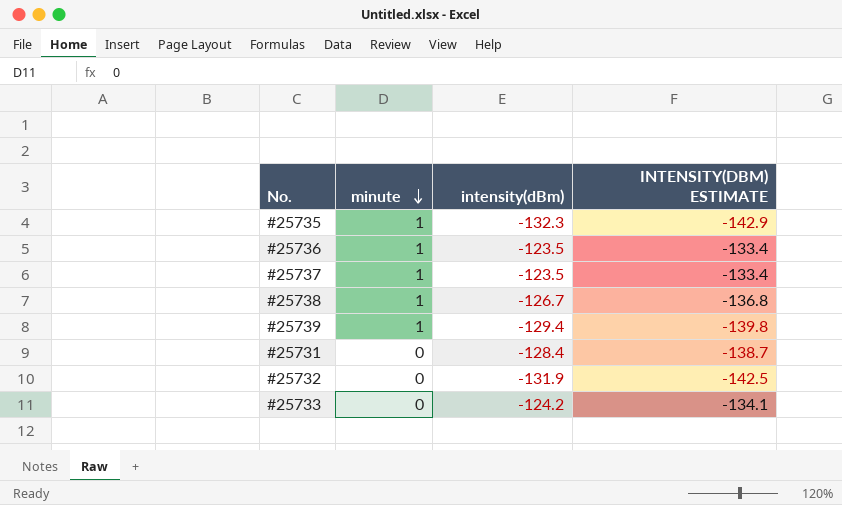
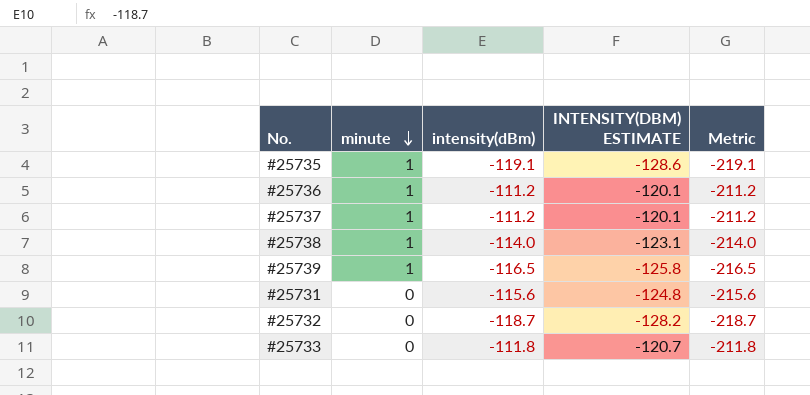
column Metric | formula: none -> [intensity(dBm)] - 100
#25735 | intensity(dBm): -132.3 -> -119.1
#25735 | INTENSITY(DBM) ESTIMATE: -142.9 -> -128.6
#25736 | intensity(dBm): -123.5 -> -111.2
#25736 | INTENSITY(DBM) ESTIMATE: -133.4 -> -120.1
#25737 | intensity(dBm): -123.5 -> -111.2
#25737 | INTENSITY(DBM) ESTIMATE: -133.4 -> -120.1
#25738 | intensity(dBm): -126.7 -> -114.0
#25738 | INTENSITY(DBM) ESTIMATE: -136.8 -> -123.1
#25739 | intensity(dBm): -129.4 -> -116.5
#25739 | INTENSITY(DBM) ESTIMATE: -139.8 -> -125.8
#25731 | intensity(dBm): -128.4 -> -115.6
#25731 | INTENSITY(DBM) ESTIMATE: -138.7 -> -124.8
#25732 | intensity(dBm): -131.9 -> -118.7
#25732 | INTENSITY(DBM) ESTIMATE: -142.5 -> -128.2
#25733 | intensity(dBm): -124.2 -> -111.8
#25733 | INTENSITY(DBM) ESTIMATE: -134.1 -> -120.7

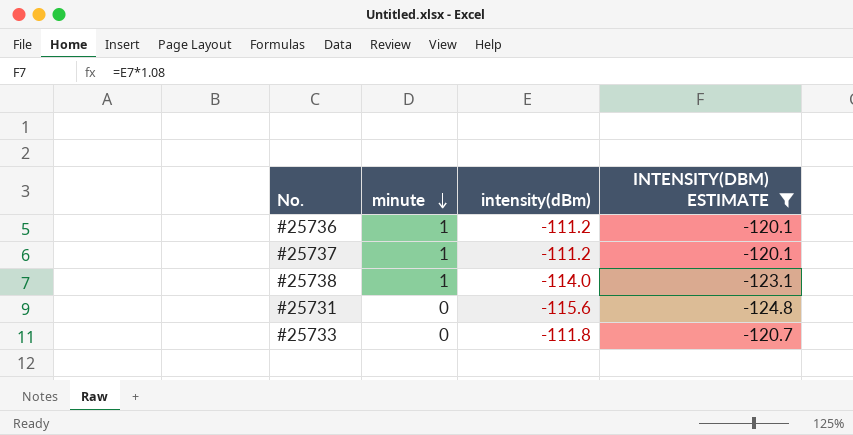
filter: none -> INTENSITY(DBM) ESTIMATE >= -124.8
column Metric | formula: [intensity(dBm)] - 100 -> none

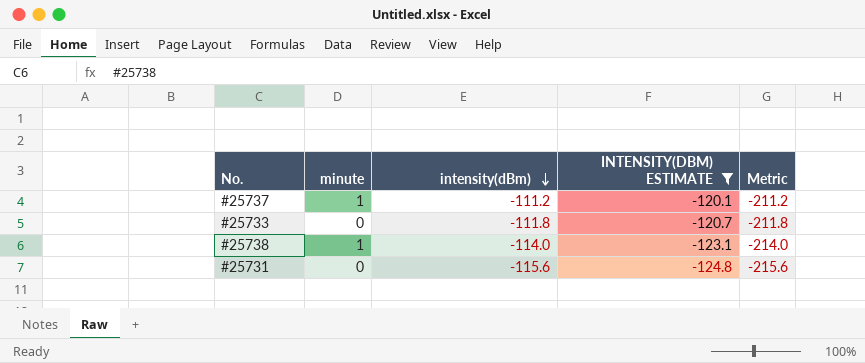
row order: minute descending -> intensity(dBm) descending
column Metric | formula: none -> [intensity(dBm)] - 100
row #25736: 1 | -111.2 | -120.1 -> none

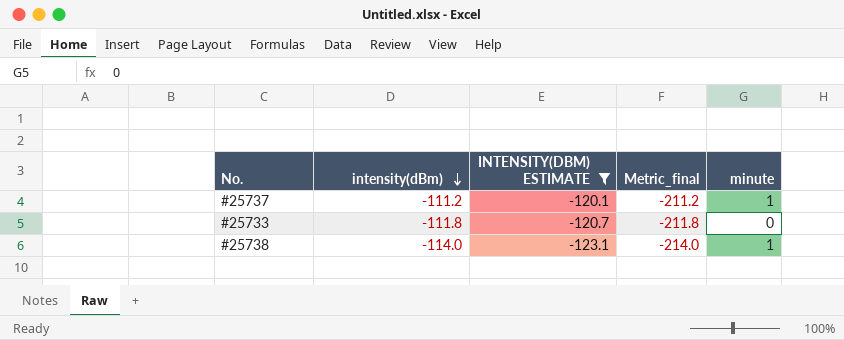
column name: Metric -> Metric_final
column minute | position: 2 -> 5
row #25731: 0 | -115.6 | -124.8 | -215.6 -> none

